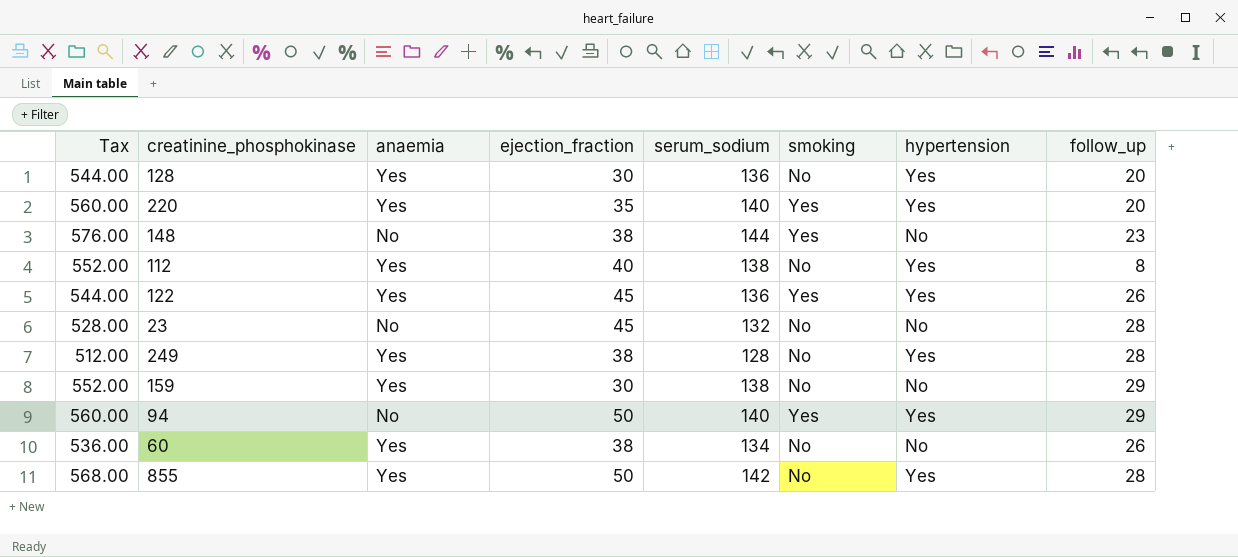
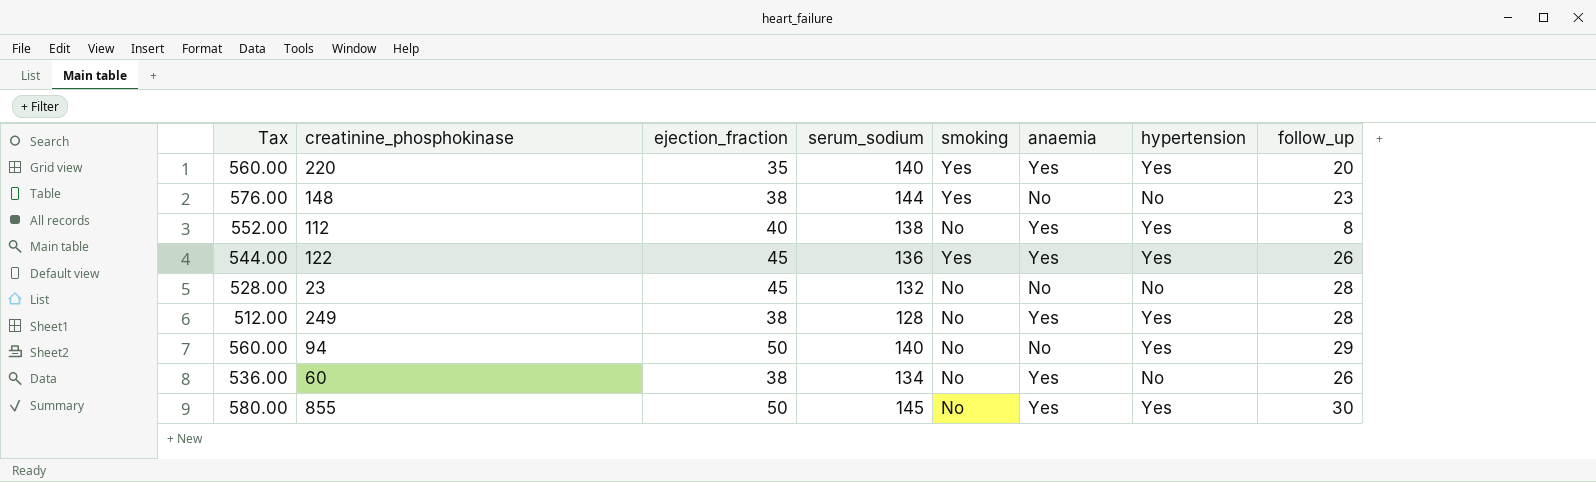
column anaemia | position: 3 -> 6
row 128: 544.00 | Yes | 30 | 136 | No | Yes | 20 -> none
row 159: 552.00 | Yes | 30 | 138 | No | No | 29 -> none
94 | smoking: Yes -> No
855 | Tax: 568.00 -> 580.00
855 | serum_sodium: 142 -> 145
855 | follow_up: 28 -> 30

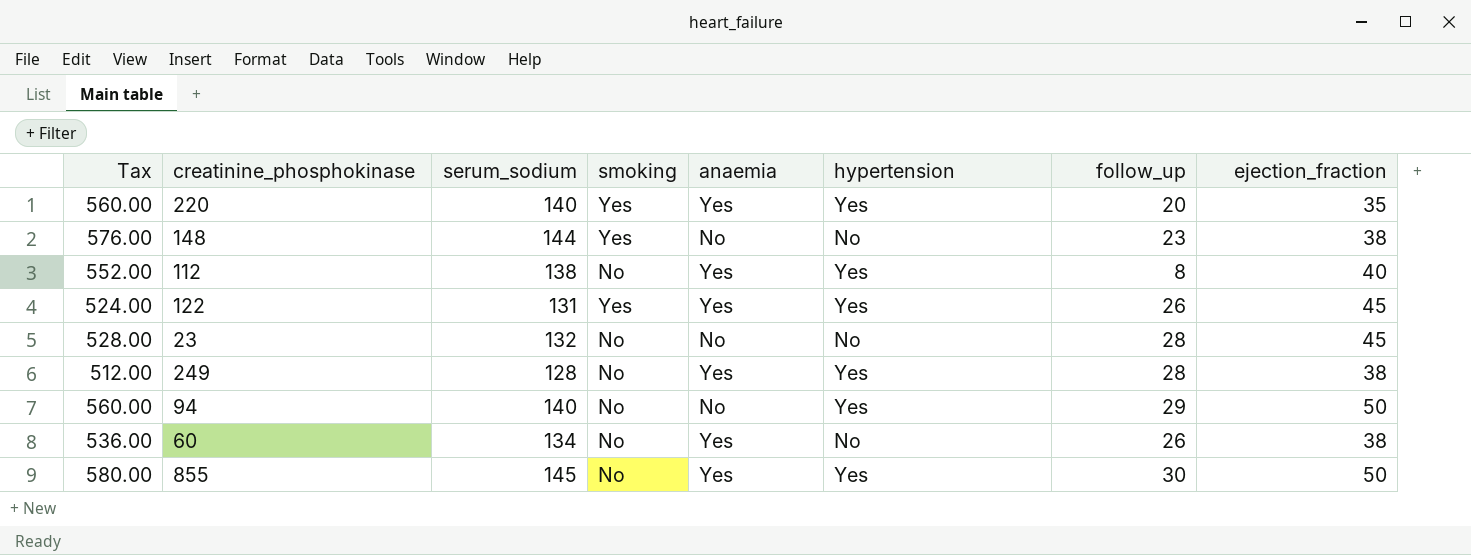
column ejection_fraction | position: 3 -> 8
122 | Tax: 544.00 -> 524.00
122 | serum_sodium: 136 -> 131

